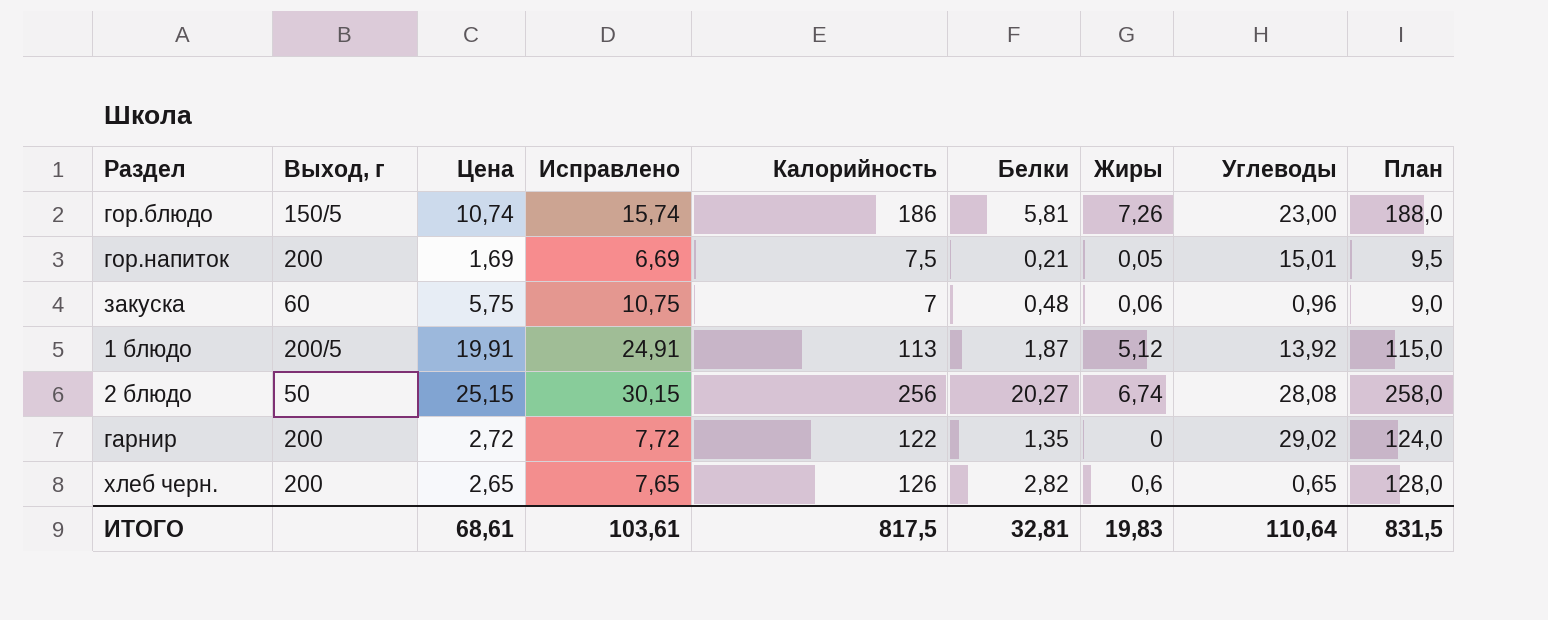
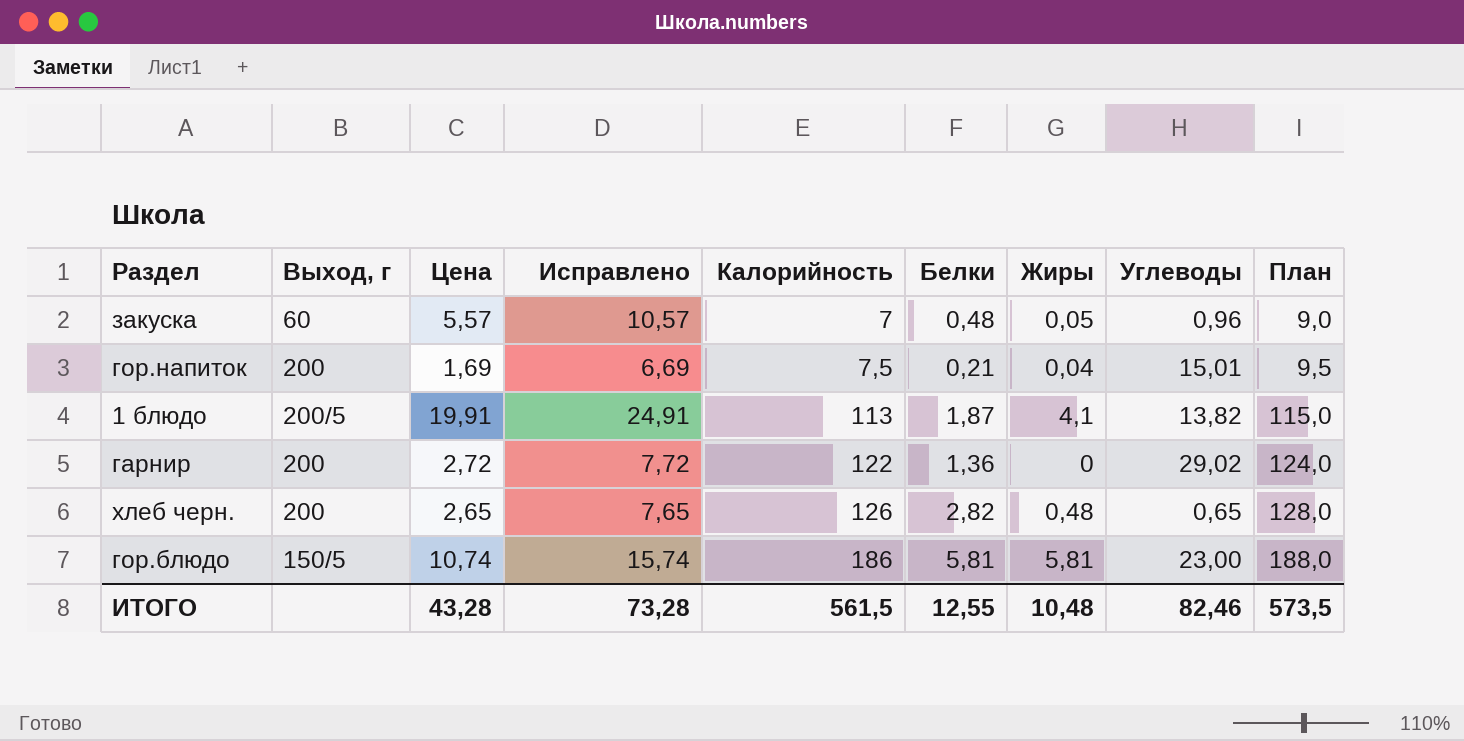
row order: none -> Калорийность ascending
row 2 блюдо: 50 | 25,15 | 30,15 | 256 | 20,27 | 6,74 | 28,08 | 258,0 -> none
закуска | Цена: 5,75 -> 5,57
закуска | Исправлено: 10,75 -> 10,57
закуска | Жиры: 0,06 -> 0,05
гор.напиток | Жиры: 0,05 -> 0,04
1 блюдо | Жиры: 5,12 -> 4,1
1 блюдо | Углеводы: 13,92 -> 13,82
гарнир | Белки: 1,35 -> 1,36
хлеб черн. | Жиры: 0,6 -> 0,48
гор.блюдо | Жиры: 7,26 -> 5,81
ИТОГО | Цена: 68,61 -> 43,28
ИТОГО | Исправлено: 103,61 -> 73,28
ИТОГО | Калорийность: 817,5 -> 561,5
ИТОГО | Белки: 32,81 -> 12,55
ИТОГО | Жиры: 19,83 -> 10,48
ИТОГО | Углеводы: 110,64 -> 82,46
ИТОГО | План: 831,5 -> 573,5

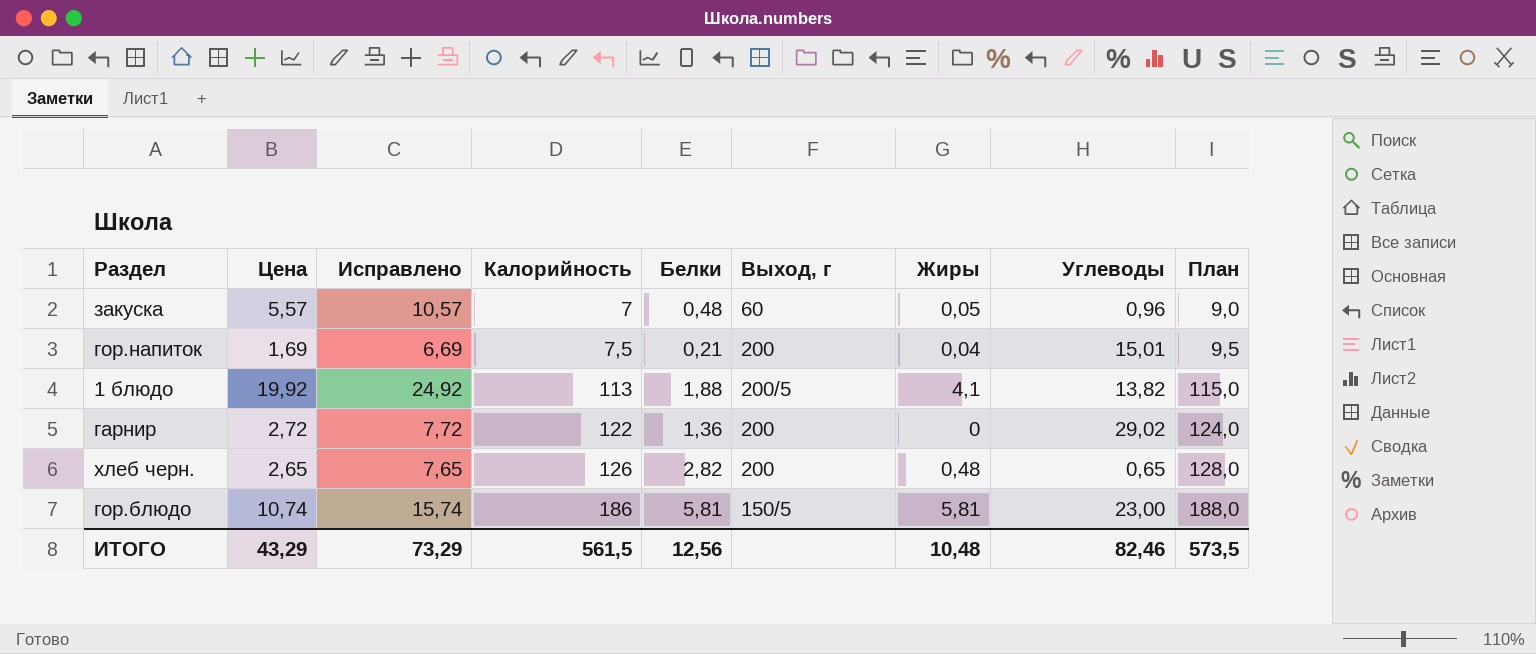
column Выход, г | position: 2 -> 6
1 блюдо | Цена: 19,91 -> 19,92
1 блюдо | Исправлено: 24,91 -> 24,92
1 блюдо | Белки: 1,87 -> 1,88
ИТОГО | Цена: 43,28 -> 43,29
ИТОГО | Исправлено: 73,28 -> 73,29
ИТОГО | Белки: 12,55 -> 12,56

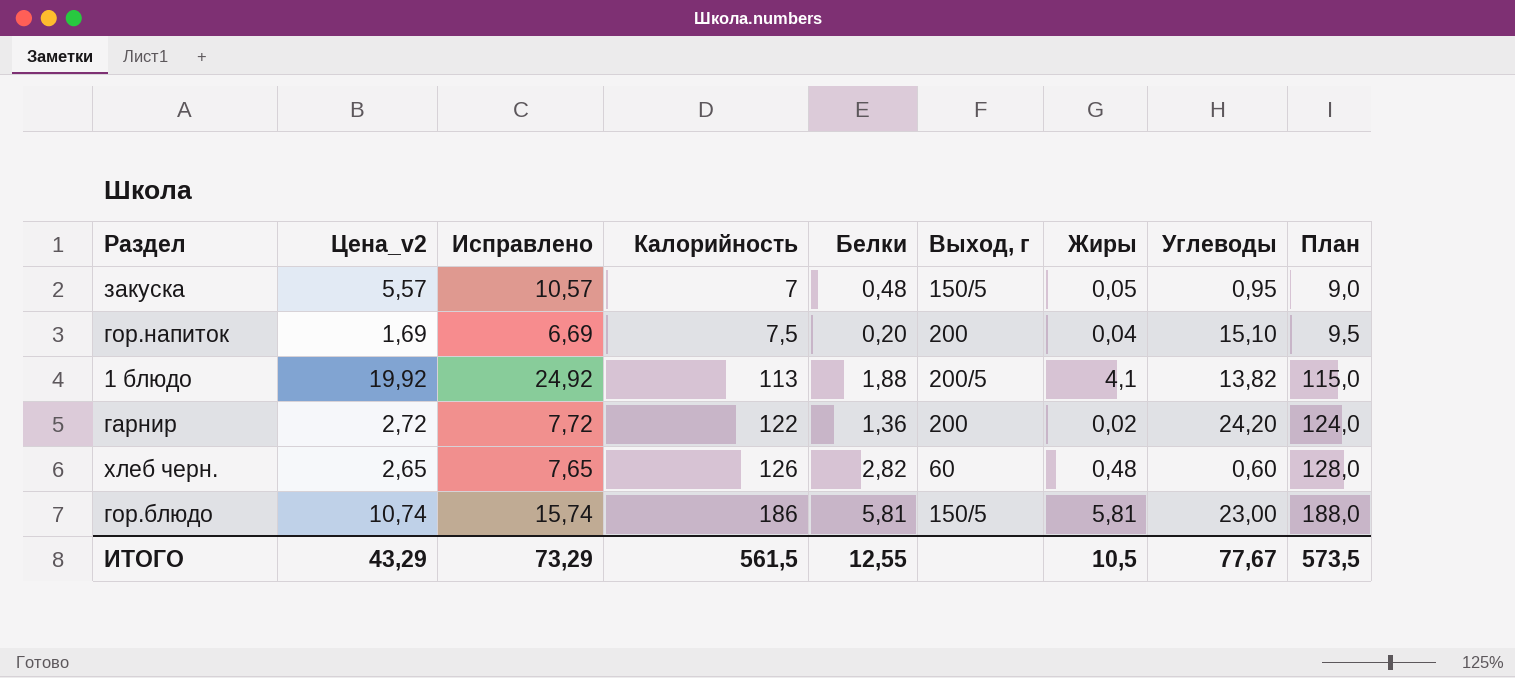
column name: Цена -> Цена_v2
закуска | Выход, г: 60 -> 150/5
закуска | Углеводы: 0,96 -> 0,95
гор.напиток | Белки: 0,21 -> 0,20
гор.напиток | Углеводы: 15,01 -> 15,10
гарнир | Жиры: 0 -> 0,02
гарнир | Углеводы: 29,02 -> 24,20
хлеб черн. | Выход, г: 200 -> 60
хлеб черн. | Углеводы: 0,65 -> 0,60
ИТОГО | Белки: 12,56 -> 12,55
ИТОГО | Жиры: 10,48 -> 10,5
ИТОГО | Углеводы: 82,46 -> 77,67

